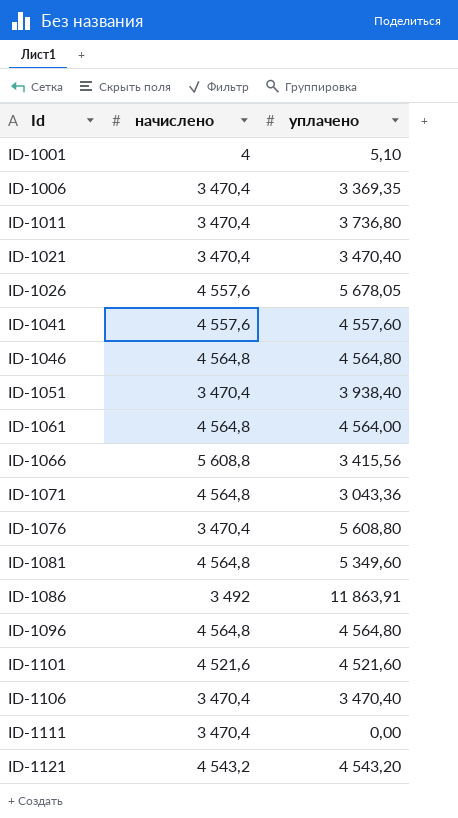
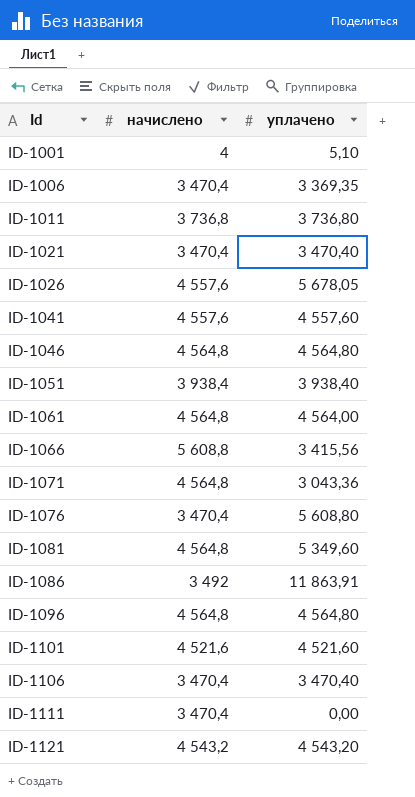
ID-1011 | начислено: 3 470,4 -> 3 736,8
ID-1051 | начислено: 3 470,4 -> 3 938,4

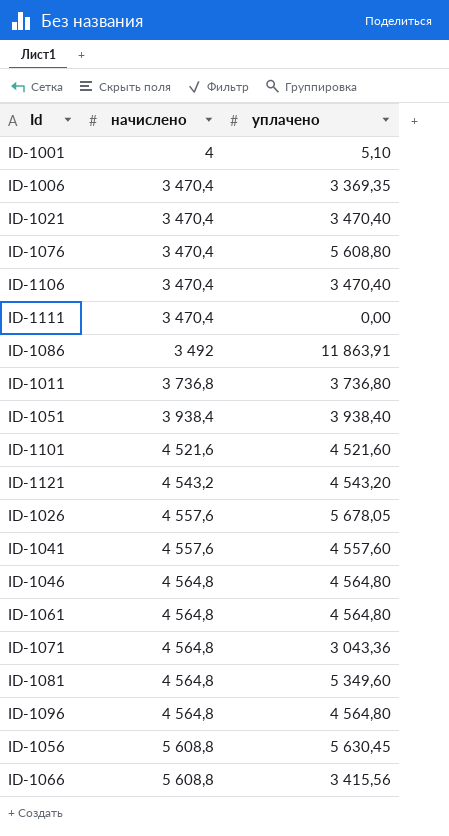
row order: Id ascending -> начислено ascending
ID-1061 | уплачено: 4 564,00 -> 4 564,80
row ID-1056: none -> 5 608,8 | 5 630,45

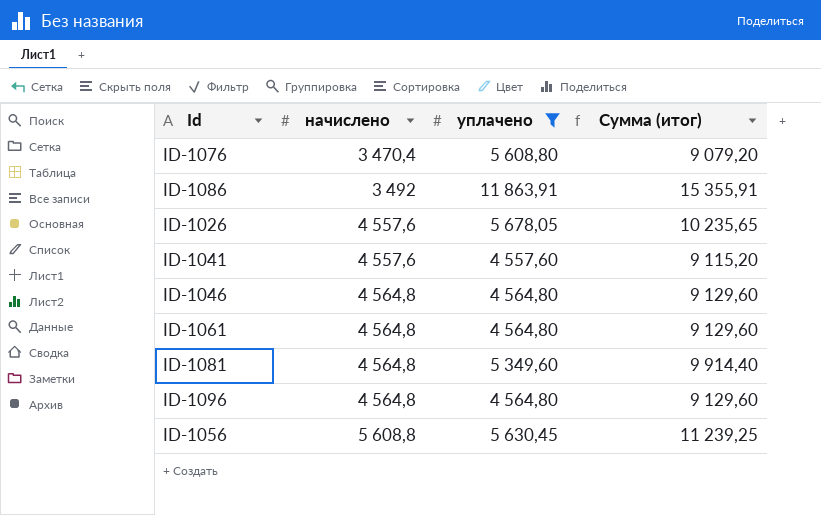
filter: none -> уплачено >= 4 557,60
column Сумма (итог) | formula: none -> [начислено] + [уплачено]

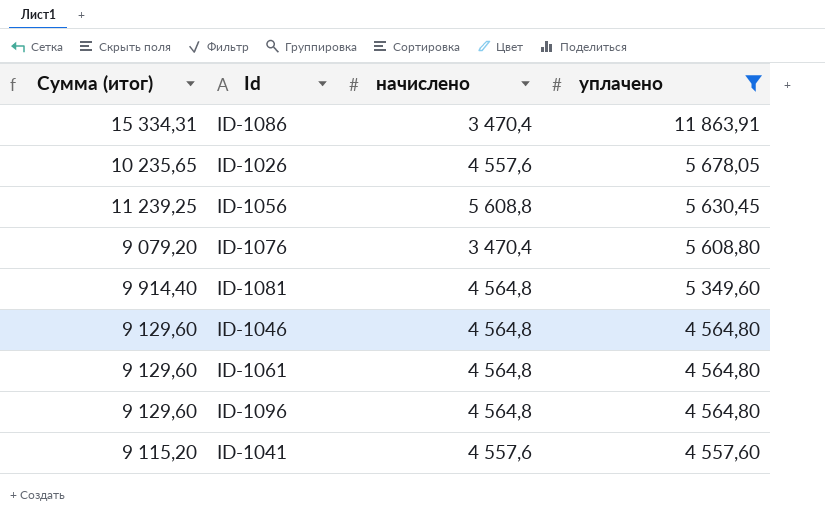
row order: начислено ascending -> уплачено descending
column Сумма (итог) | position: 4 -> 1
ID-1086 | Сумма (итог): 15 355,91 -> 15 334,31
ID-1086 | начислено: 3 492 -> 3 470,4

